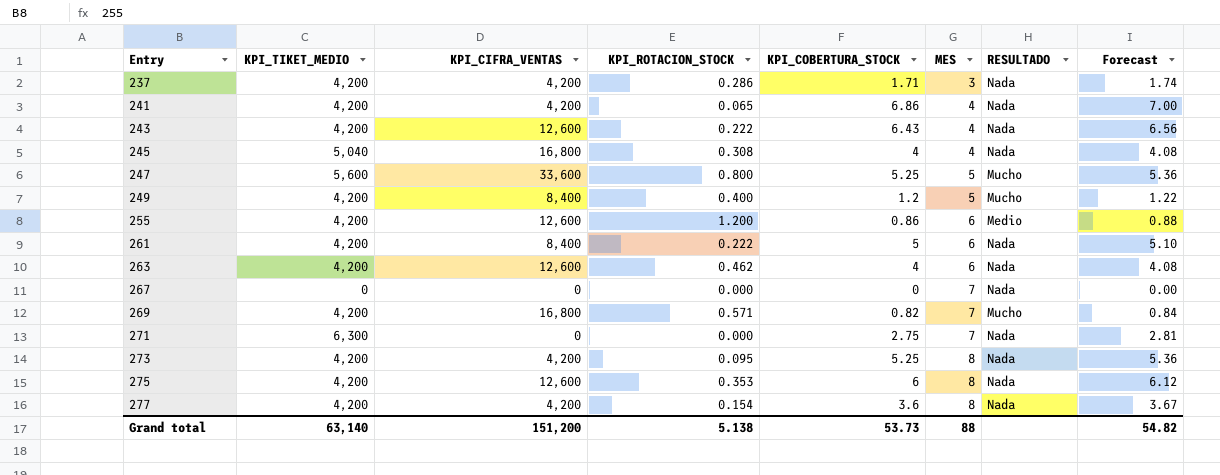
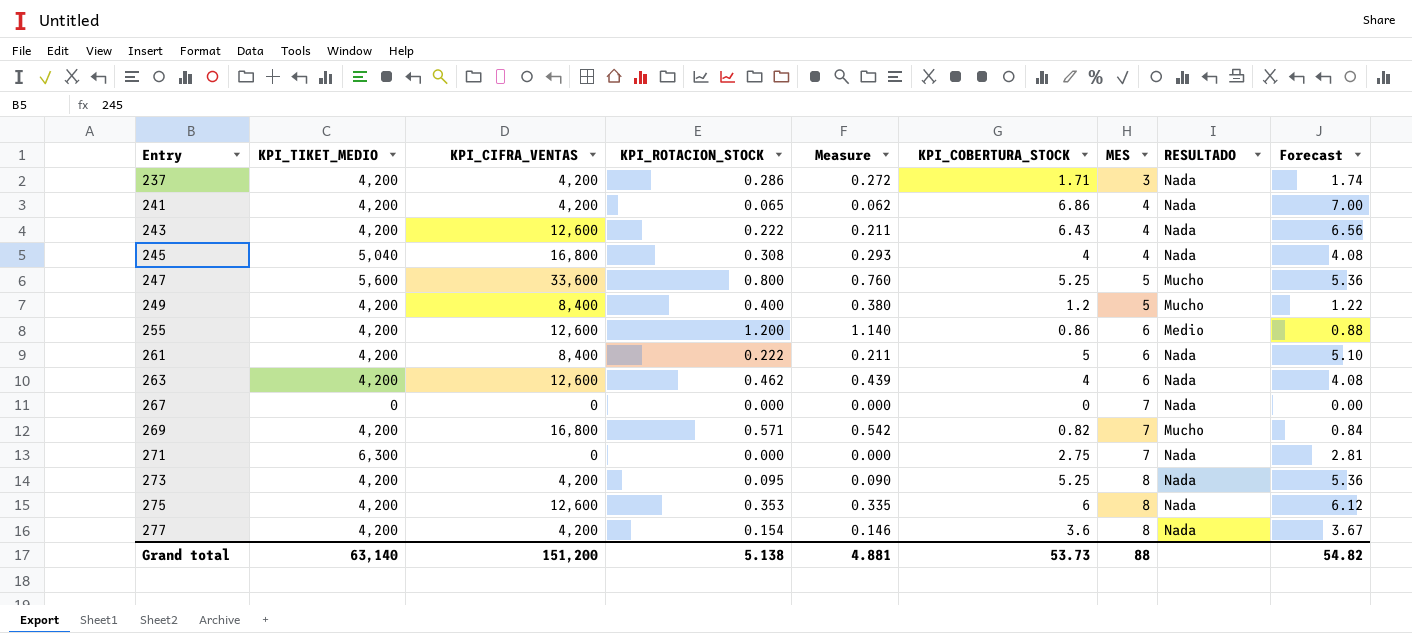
column Measure | formula: none -> [KPI_ROTACION_STOCK] * 0.95

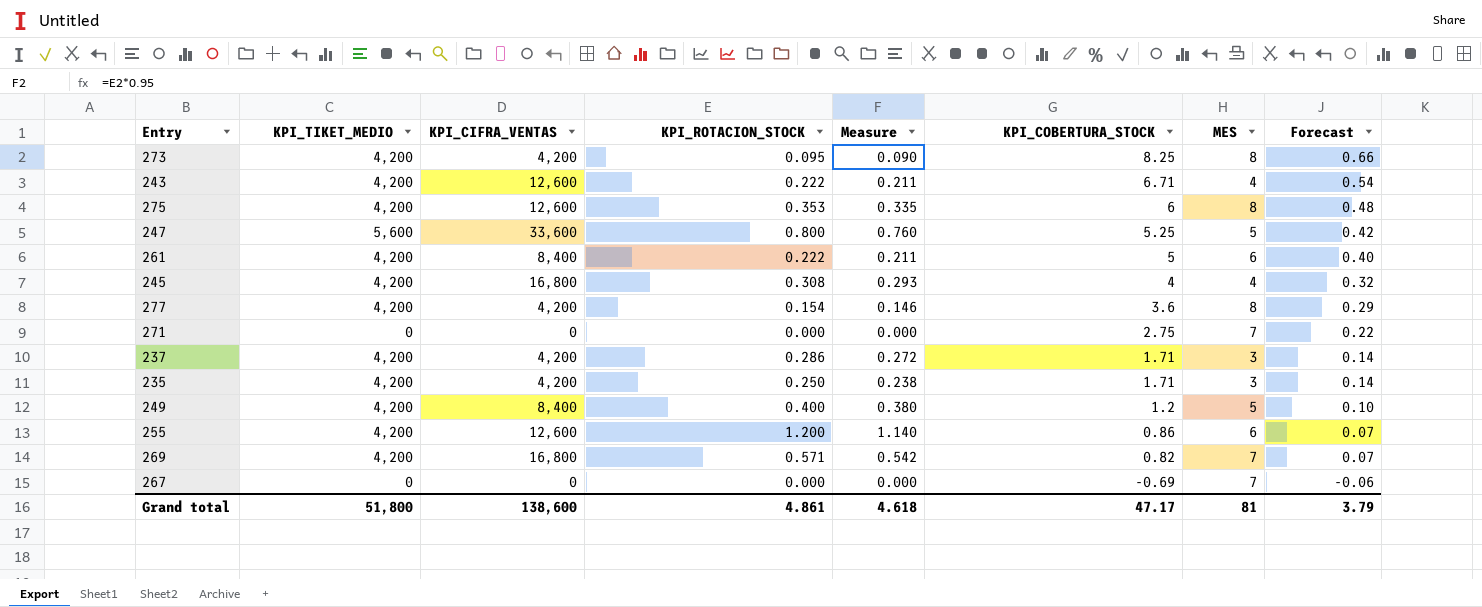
row order: Entry ascending -> KPI_COBERTURA_STOCK descending
column RESULTADO | position: 8 -> none
column Forecast | formula: [KPI_COBERTURA_STOCK] * 1.02 -> [KPI_COBERTURA_STOCK] * 0.08
row 241: 4,200 | 4,200 | 0.065 | 0.062 | 6.86 | 4 | Nada | 7.00 -> none
row 263: 4,200 | 12,600 | 0.462 | 0.439 | 4 | 6 | Nada | 4.08 -> none
273 | KPI_COBERTURA_STOCK: 5.25 -> 8.25
243 | KPI_COBERTURA_STOCK: 6.43 -> 6.71
245 | KPI_TIKET_MEDIO: 5,040 -> 4,200
271 | KPI_TIKET_MEDIO: 6,300 -> 0
row 235: none -> 4,200 | 4,200 | 0.250 | 0.238 | 1.71 | 3 | 0.14
267 | KPI_COBERTURA_STOCK: 0 -> -0.69
Grand total | KPI_TIKET_MEDIO: 63,140 -> 51,800
Grand total | KPI_CIFRA_VENTAS: 151,200 -> 138,600
Grand total | KPI_ROTACION_STOCK: 5.138 -> 4.861
Grand total | Measure: 4.881 -> 4.618
Grand total | KPI_COBERTURA_STOCK: 53.73 -> 47.17
Grand total | MES: 88 -> 81
Grand total | Forecast: 54.82 -> 3.79

